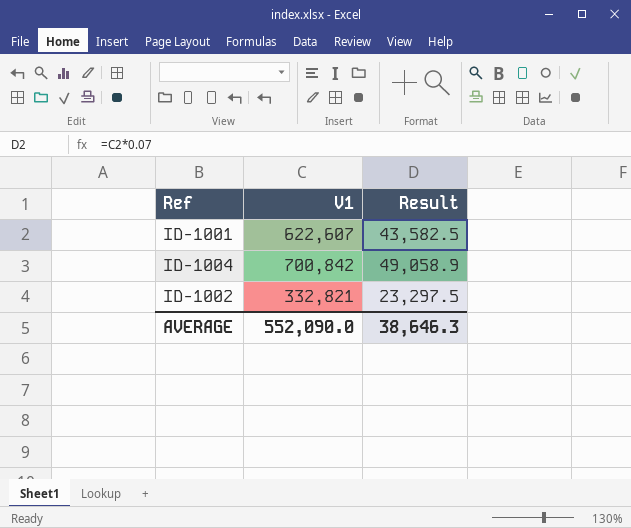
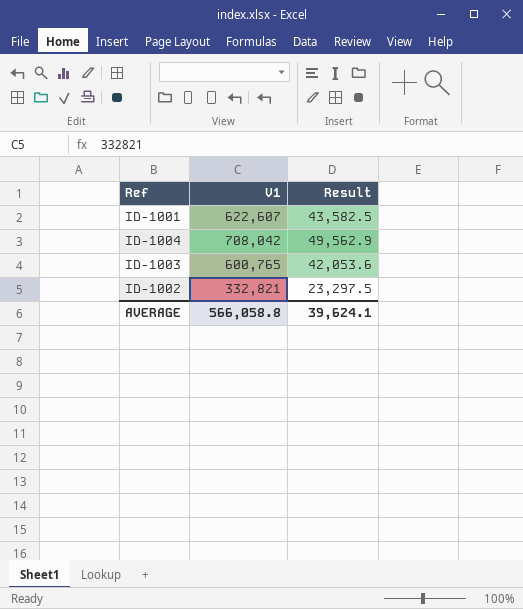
ID-1004 | V1: 700,842 -> 708,042
ID-1004 | Result: 49,058.9 -> 49,562.9
row ID-1003: none -> 600,765 | 42,053.6
AVERAGE | V1: 552,090.0 -> 566,058.8
AVERAGE | Result: 38,646.3 -> 39,624.1

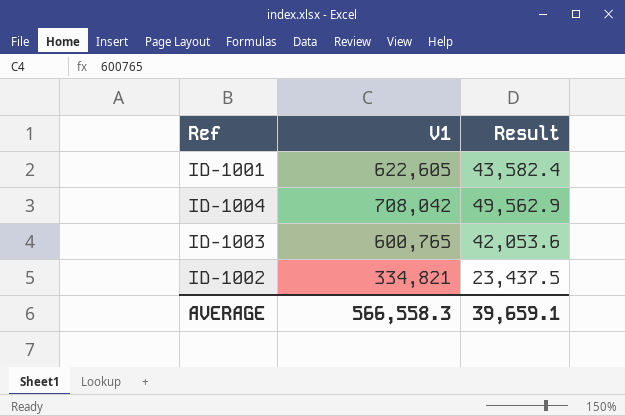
ID-1001 | V1: 622,607 -> 622,605
ID-1001 | Result: 43,582.5 -> 43,582.4
ID-1002 | V1: 332,821 -> 334,821
ID-1002 | Result: 23,297.5 -> 23,437.5
AVERAGE | V1: 566,058.8 -> 566,558.3
AVERAGE | Result: 39,624.1 -> 39,659.1

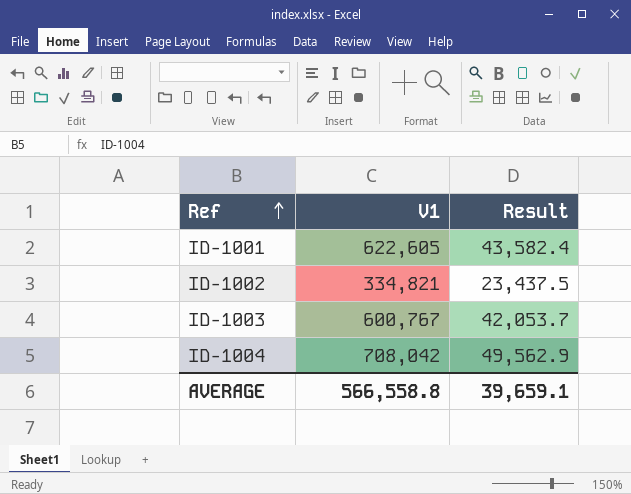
row order: none -> Ref ascending
ID-1003 | V1: 600,765 -> 600,767
ID-1003 | Result: 42,053.6 -> 42,053.7
AVERAGE | V1: 566,558.3 -> 566,558.8

